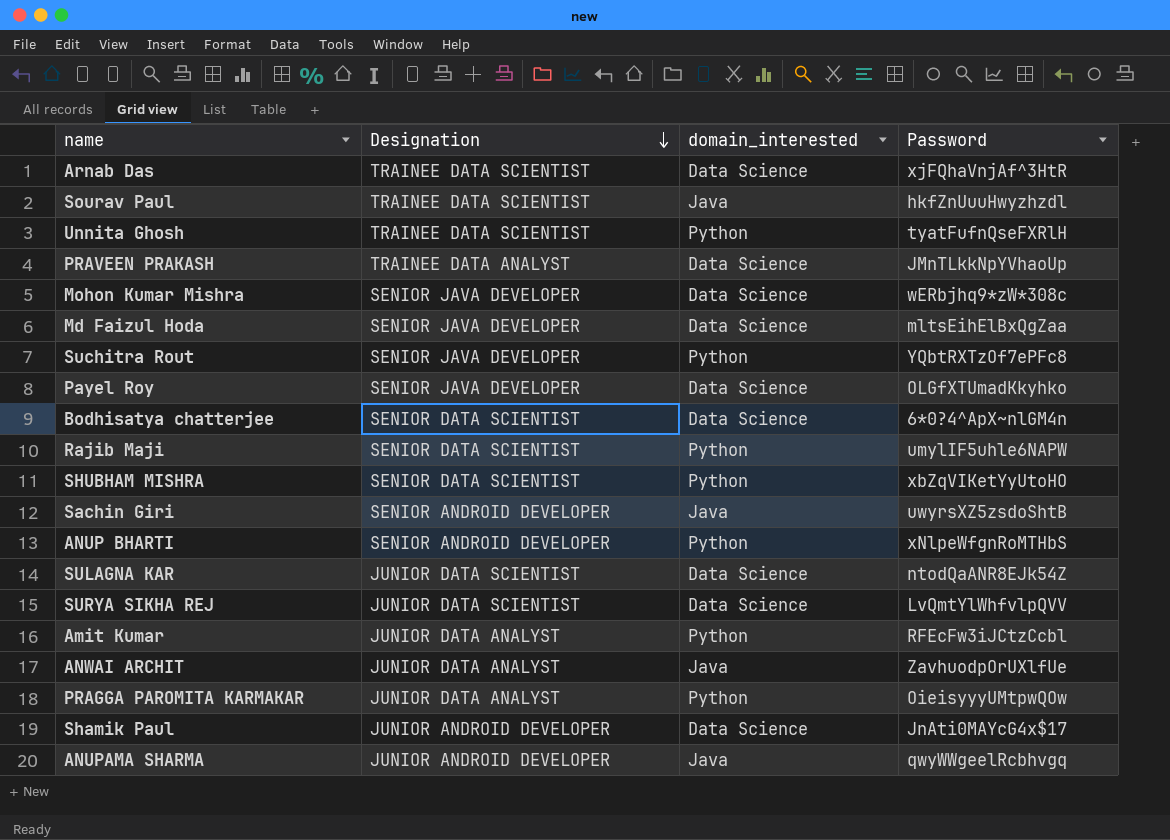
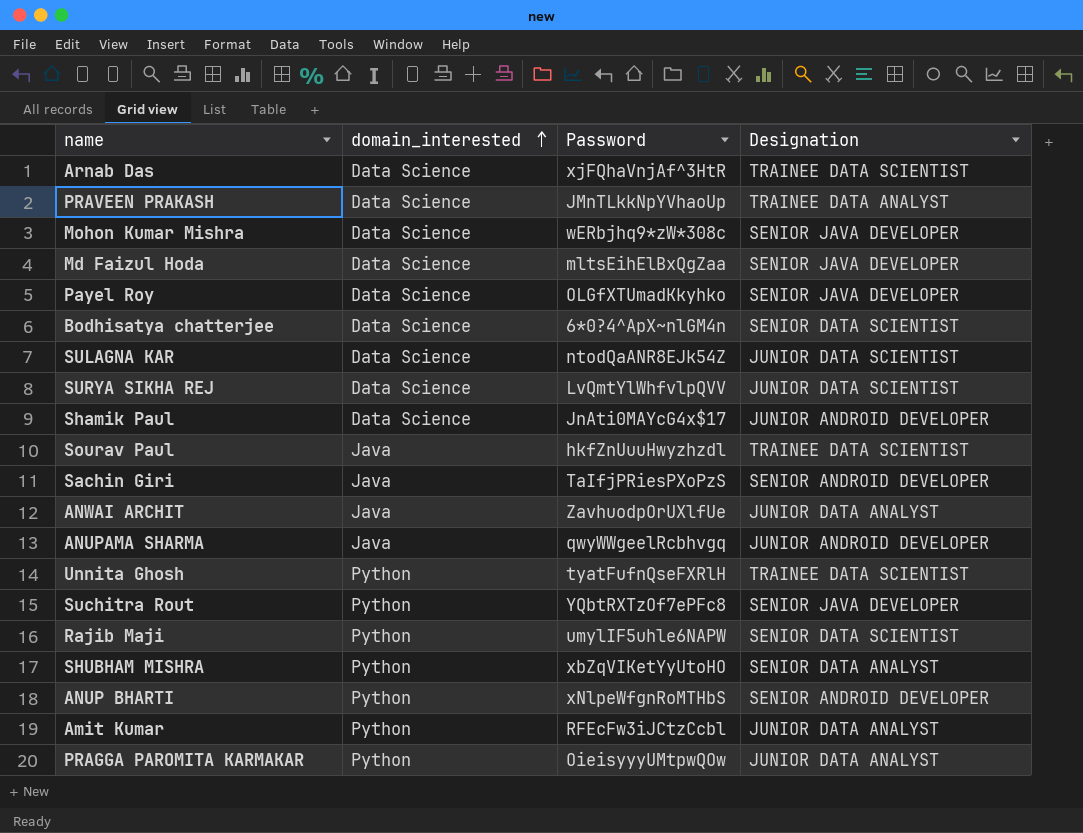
row order: Designation descending -> domain_interested ascending
column Designation | position: 2 -> 4
Sachin Giri | Password: uwyrsXZ5zsdoShtB -> TaIfjPRiesPXoPzS
SHUBHAM MISHRA | Designation: SENIOR DATA SCIENTIST -> SENIOR DATA ANALYST

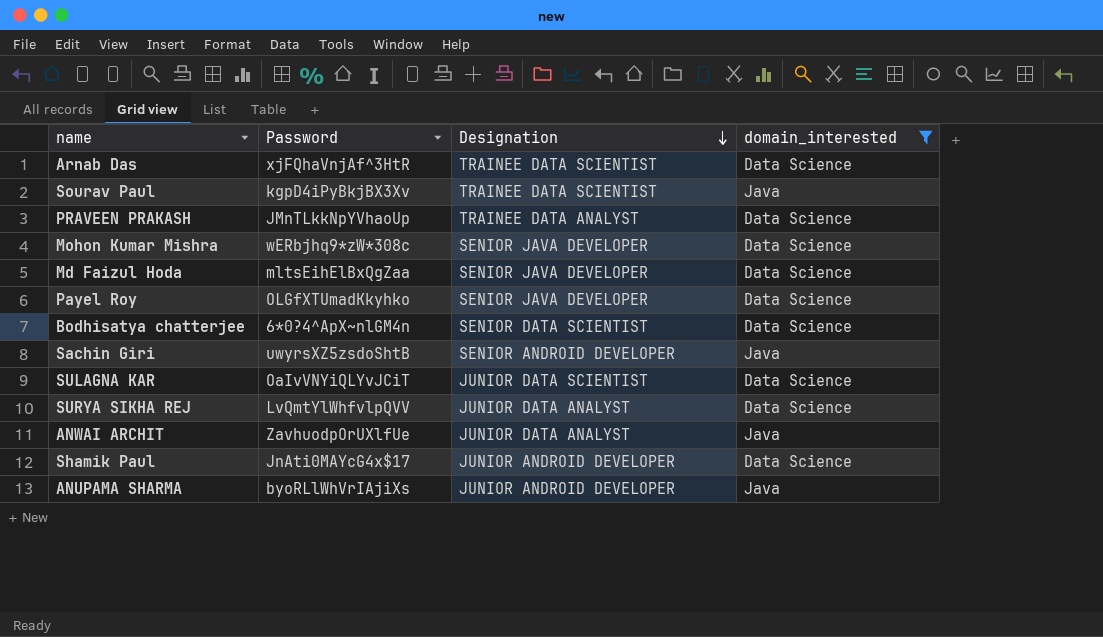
filter: none -> domain_interested != Python
row order: domain_interested ascending -> Designation descending
column domain_interested | position: 2 -> 4
Sourav Paul | Password: hkfZnUuuHwyzhzdl -> kgpD4iPyBkjBX3Xv
Sachin Giri | Password: TaIfjPRiesPXoPzS -> uwyrsXZ5zsdoShtB
SULAGNA KAR | Password: ntodQaANR8EJk54Z -> OaIvVNYiQLYvJCiT
SURYA SIKHA REJ | Designation: JUNIOR DATA SCIENTIST -> JUNIOR DATA ANALYST
ANUPAMA SHARMA | Password: qwyWWgeelRcbhvgq -> byoRLlWhVrIAjiXs

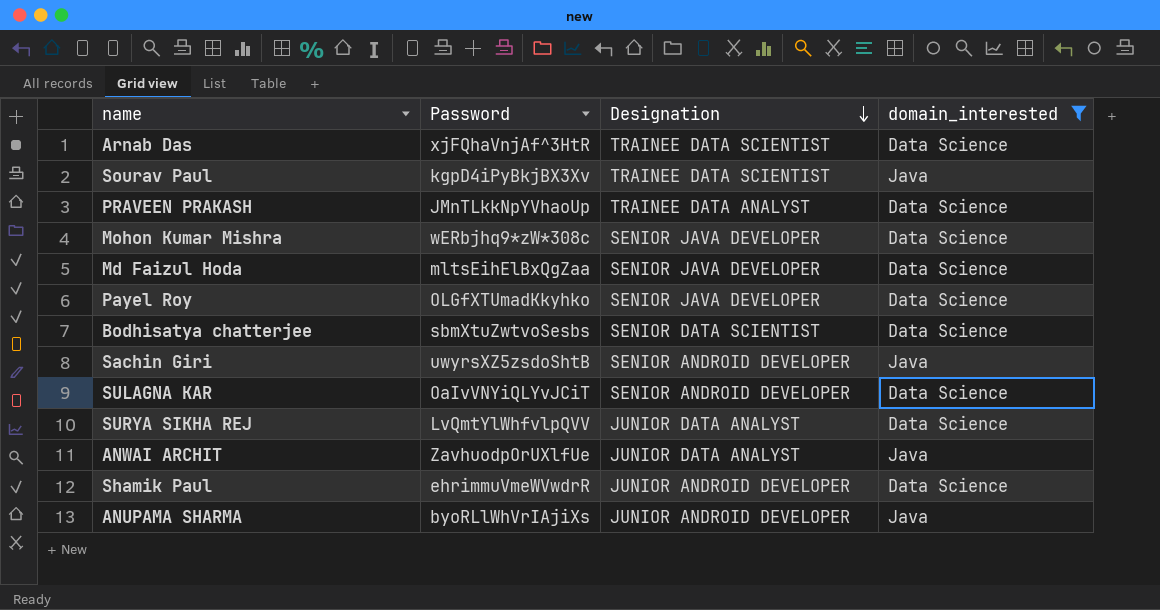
Bodhisatya chatterjee | Password: 6*0?4^ApX~nlGM4n -> sbmXtuZwtvoSesbs
SULAGNA KAR | Designation: JUNIOR DATA SCIENTIST -> SENIOR ANDROID DEVELOPER
Shamik Paul | Password: JnAti0MAYcG4x$17 -> ehrimmuVmeWVwdrR

